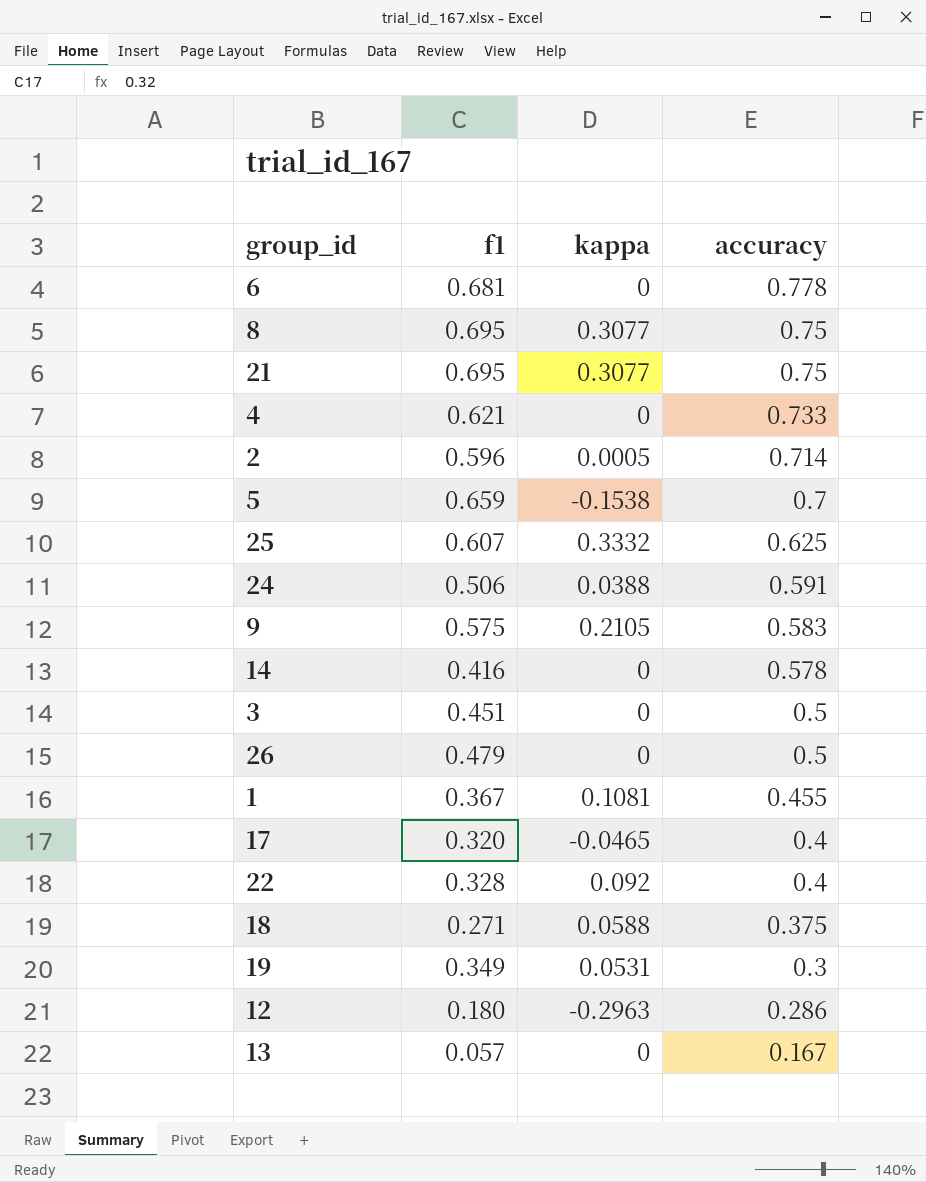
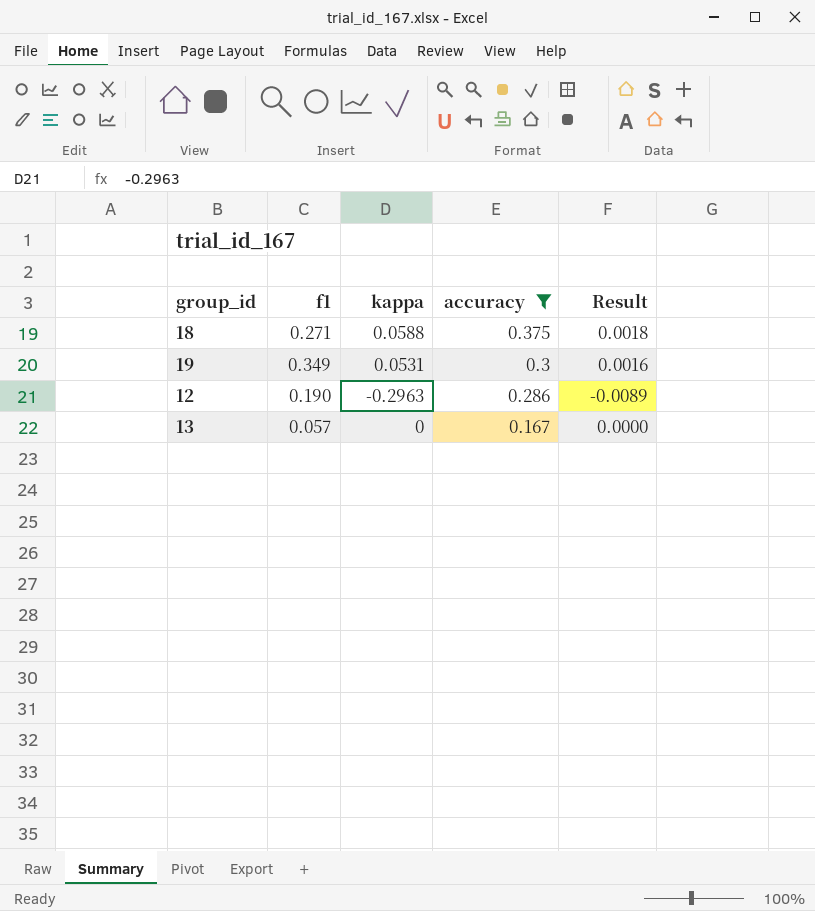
filter: none -> accuracy <= 0.375
column Result | formula: none -> [kappa] * 0.03
12 | f1: 0.180 -> 0.190

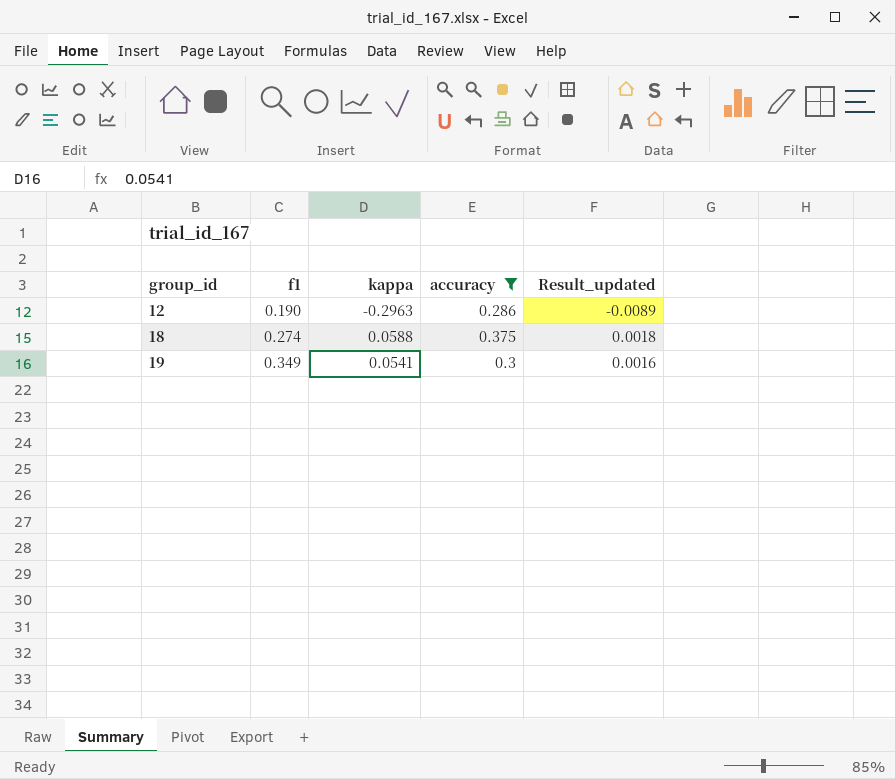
row order: accuracy descending -> group_id ascending
column name: Result -> Result_updated
row 13: 0.057 | 0 | 0.167 | 0.0000 -> none
18 | f1: 0.271 -> 0.274
19 | kappa: 0.0531 -> 0.0541

